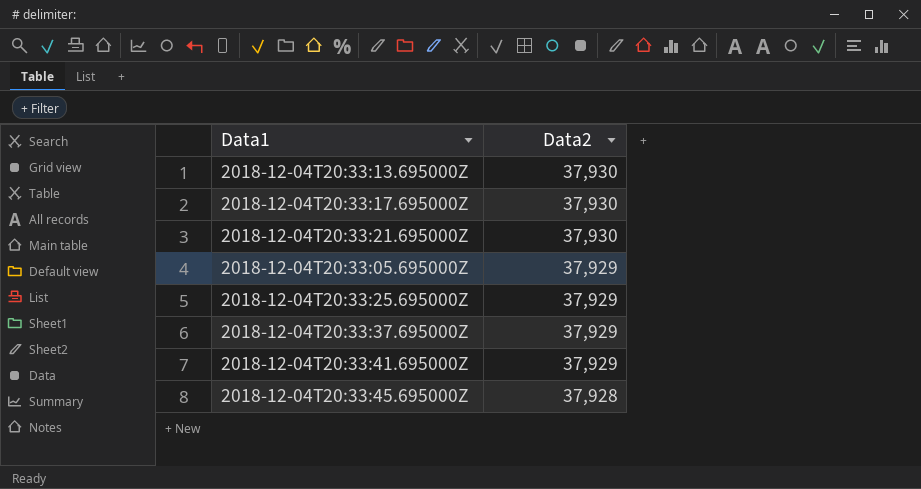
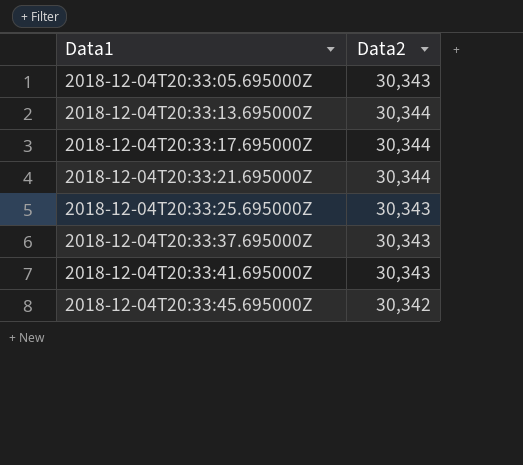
row order: Data2 descending -> Data1 ascending
2018-12-04T20:33:05.695000Z | Data2: 37,929 -> 30,343
2018-12-04T20:33:13.695000Z | Data2: 37,930 -> 30,344
2018-12-04T20:33:17.695000Z | Data2: 37,930 -> 30,344
2018-12-04T20:33:21.695000Z | Data2: 37,930 -> 30,344
2018-12-04T20:33:25.695000Z | Data2: 37,929 -> 30,343
2018-12-04T20:33:37.695000Z | Data2: 37,929 -> 30,343
2018-12-04T20:33:41.695000Z | Data2: 37,929 -> 30,343
2018-12-04T20:33:45.695000Z | Data2: 37,928 -> 30,342

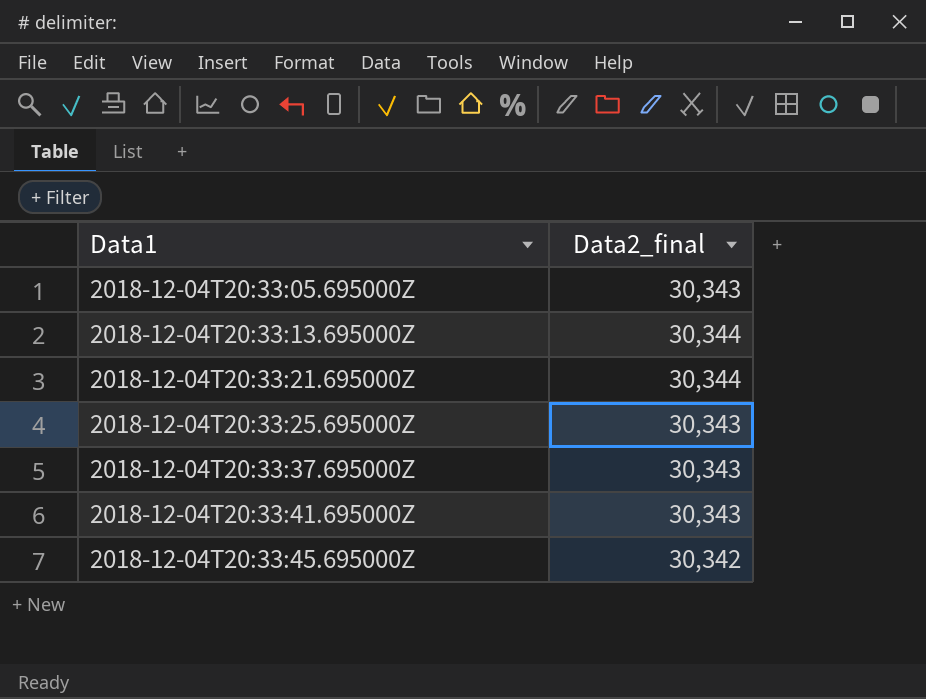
column name: Data2 -> Data2_final
row 2018-12-04T20:33:17.695000Z: 30,344 -> none

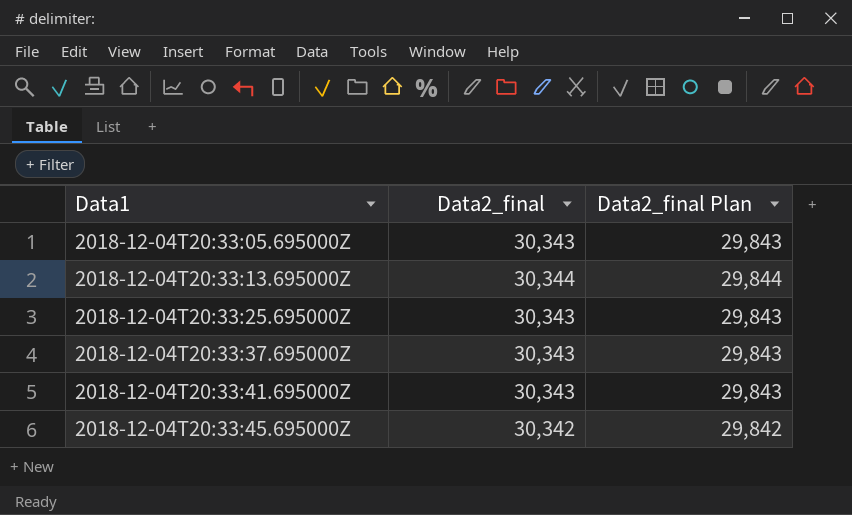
column Data2_final Plan | formula: none -> [Data2_final] - 500
row 2018-12-04T20:33:21.695000Z: 30,344 -> none

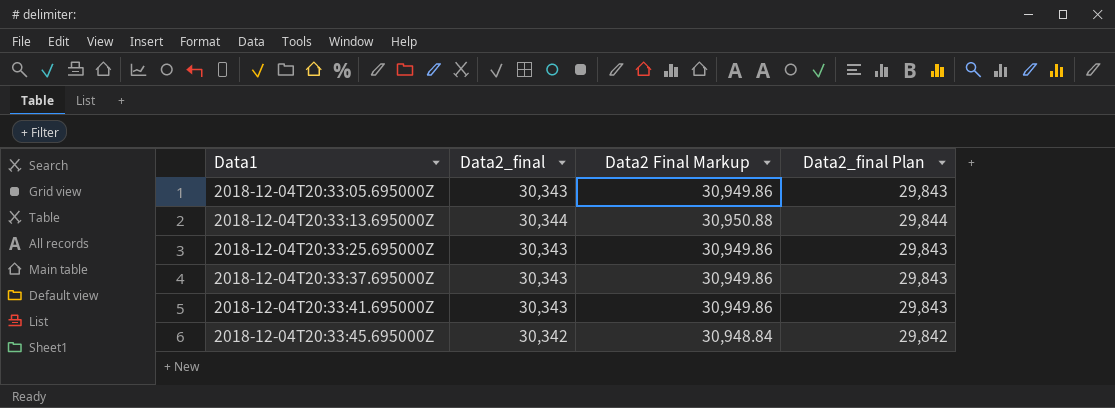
column Data2 Final Markup | formula: none -> [Data2_final] * 1.02

